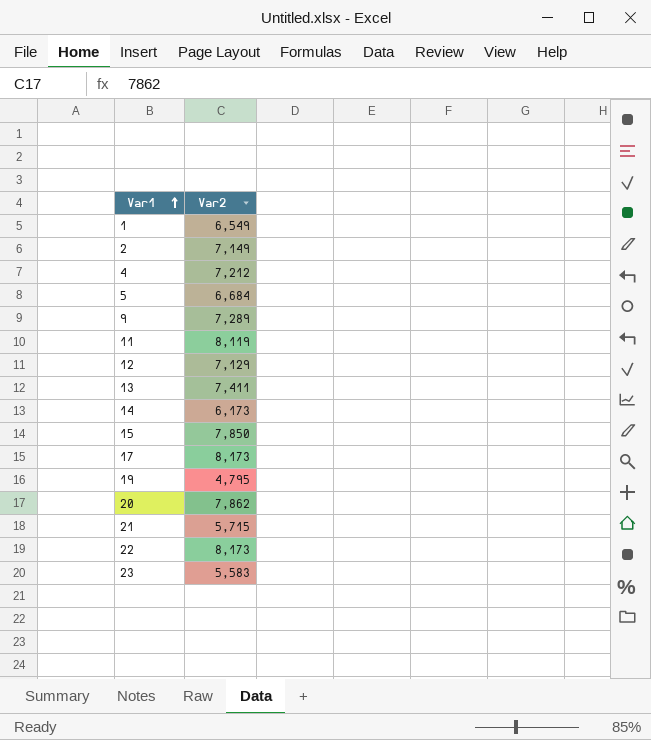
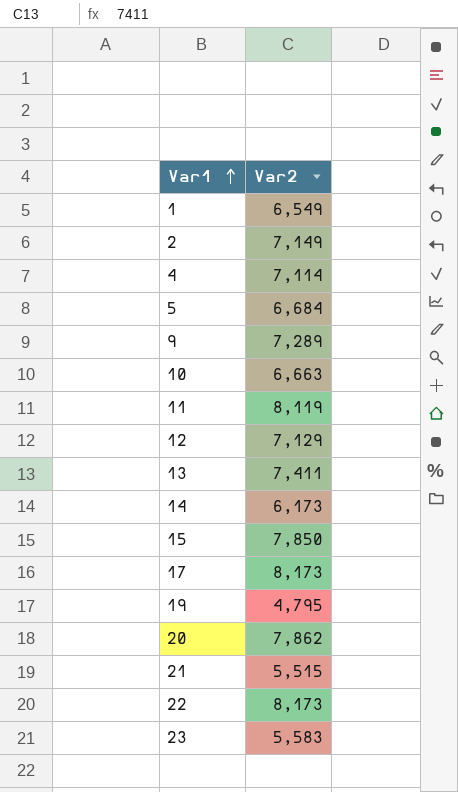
4 | Var2: 7,212 -> 7,114
row 10: none -> 6,663
21 | Var2: 5,715 -> 5,515

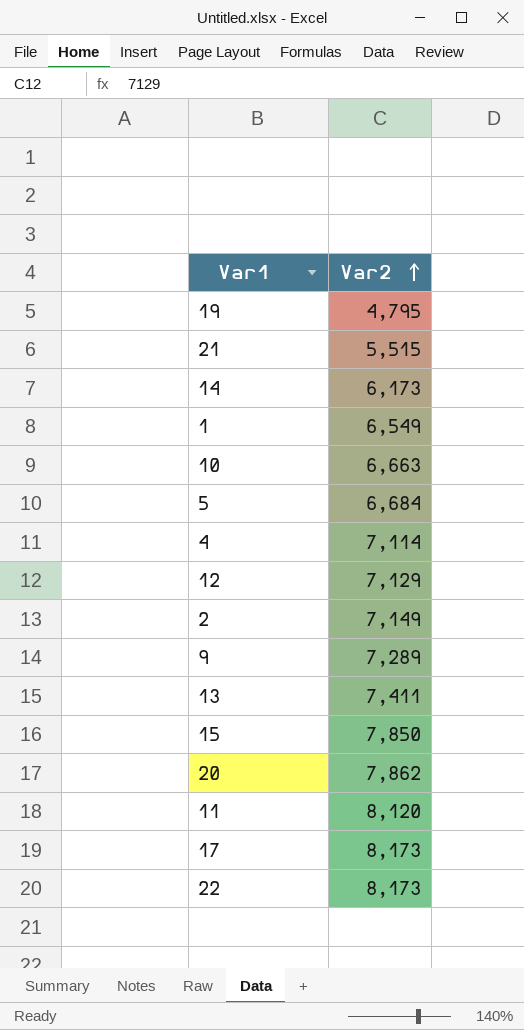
row order: Var1 ascending -> Var2 ascending
row 23: 5,583 -> none
11 | Var2: 8,119 -> 8,120

